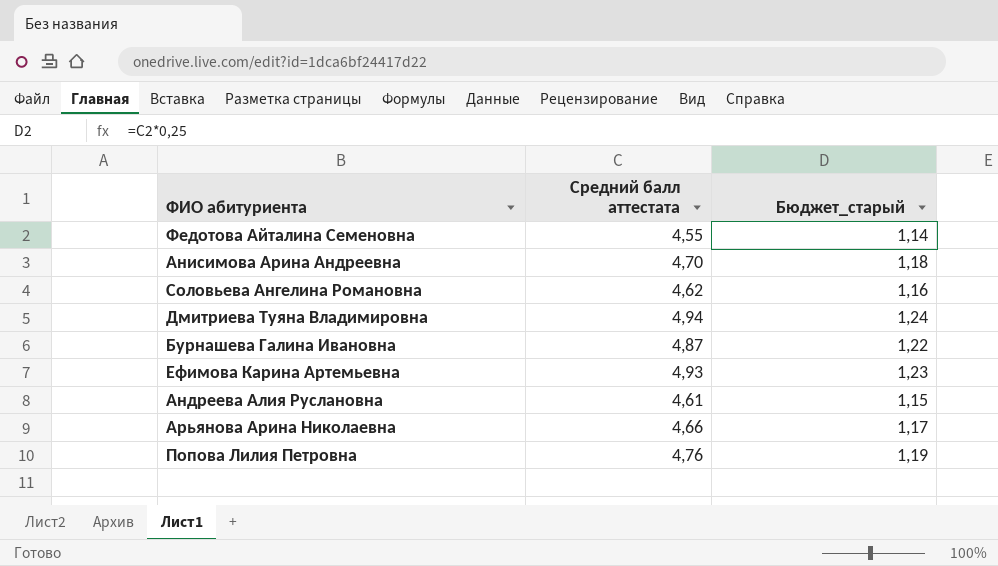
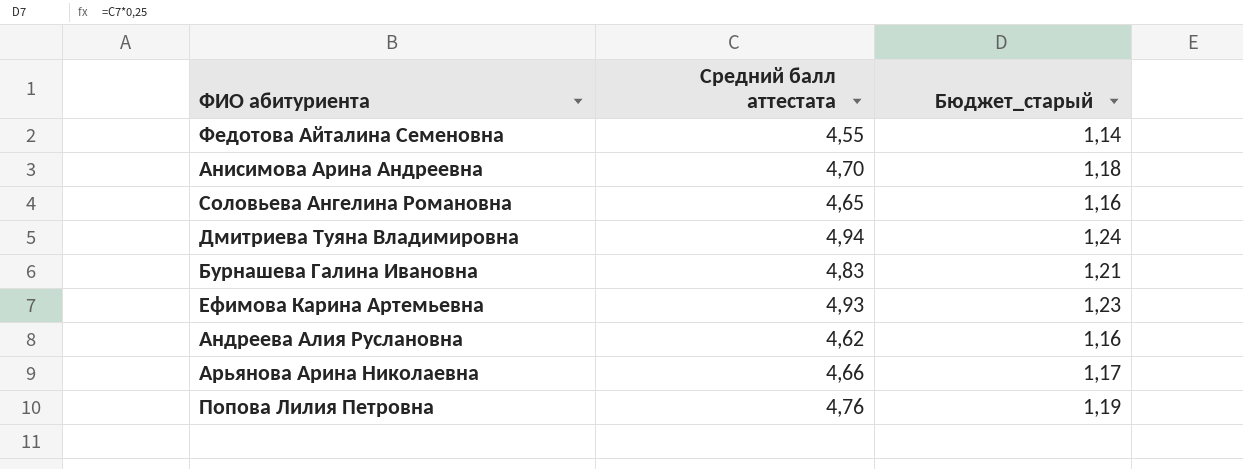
Соловьева Ангелина Романовна | Средний балл аттестата: 4,62 -> 4,65
Бурнашева Галина Ивановна | Средний балл аттестата: 4,87 -> 4,83
Бурнашева Галина Ивановна | Бюджет_старый: 1,22 -> 1,21
Андреева Алия Руслановна | Средний балл аттестата: 4,61 -> 4,62
Андреева Алия Руслановна | Бюджет_старый: 1,15 -> 1,16

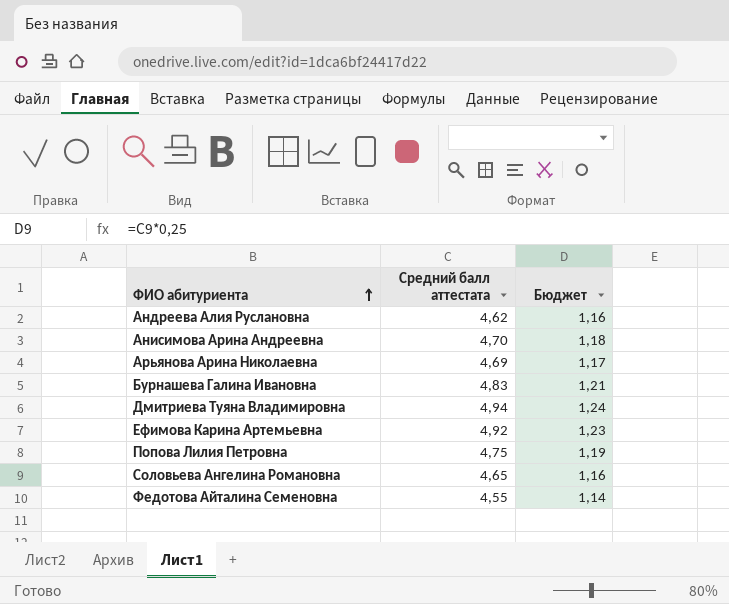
row order: none -> ФИО абитуриента ascending
column name: Бюджет_старый -> Бюджет
Арьянова Арина Николаевна | Средний балл аттестата: 4,66 -> 4,69
Ефимова Карина Артемьевна | Средний балл аттестата: 4,93 -> 4,92
Попова Лилия Петровна | Средний балл аттестата: 4,76 -> 4,75

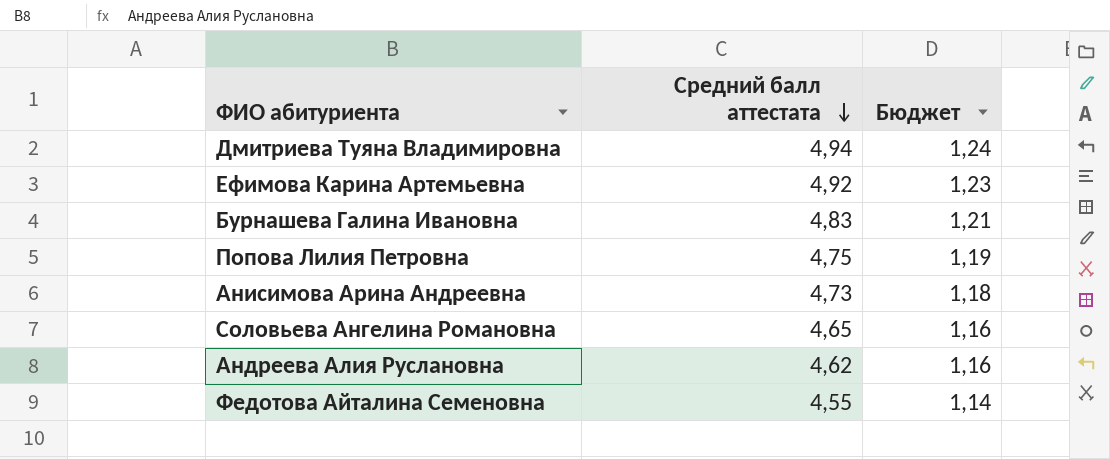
row order: ФИО абитуриента ascending -> Средний балл аттестата descending
row Арьянова Арина Николаевна: 4,69 | 1,17 -> none
Анисимова Арина Андреевна | Средний балл аттестата: 4,70 -> 4,73

